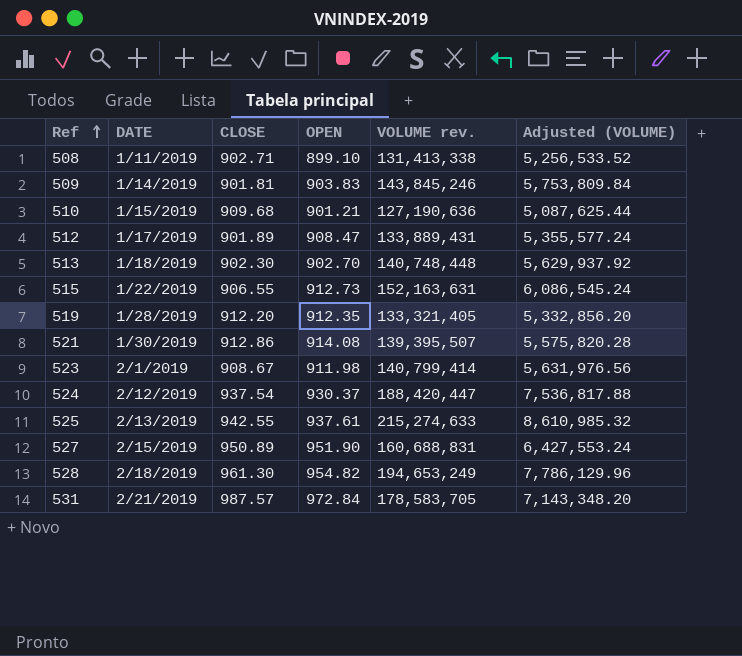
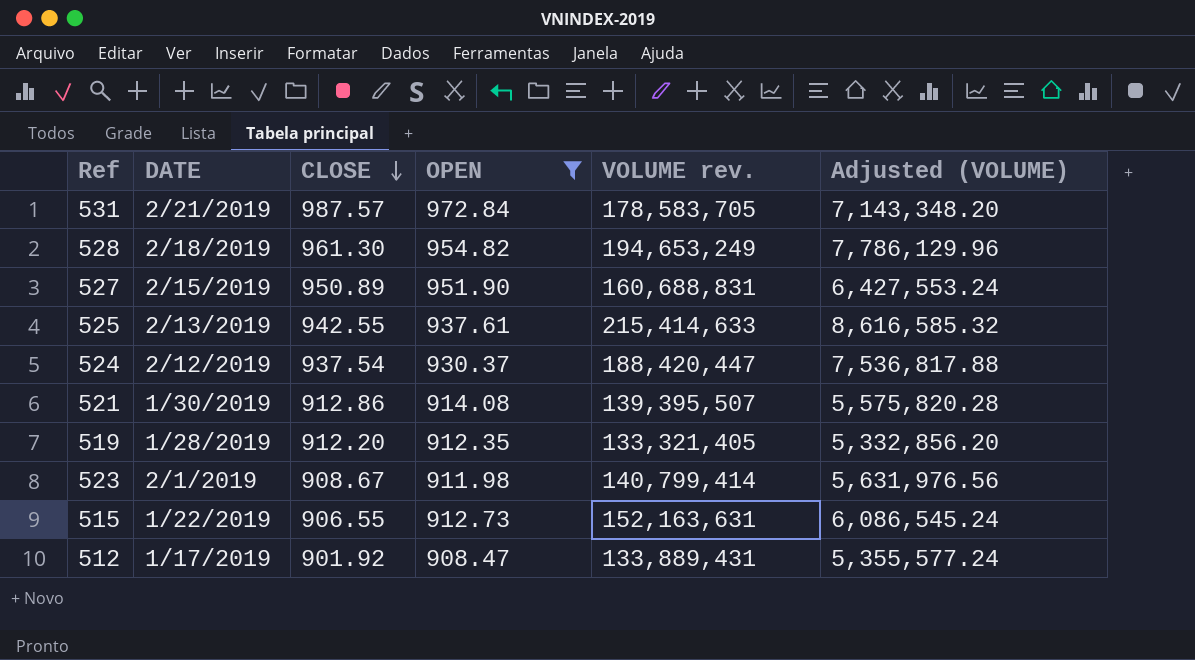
filter: none -> OPEN >= 908.47
row order: Ref ascending -> CLOSE descending
525 | VOLUME rev.: 215,274,633 -> 215,414,633
525 | Adjusted (VOLUME): 8,610,985.32 -> 8,616,585.32
512 | CLOSE: 901.89 -> 901.92

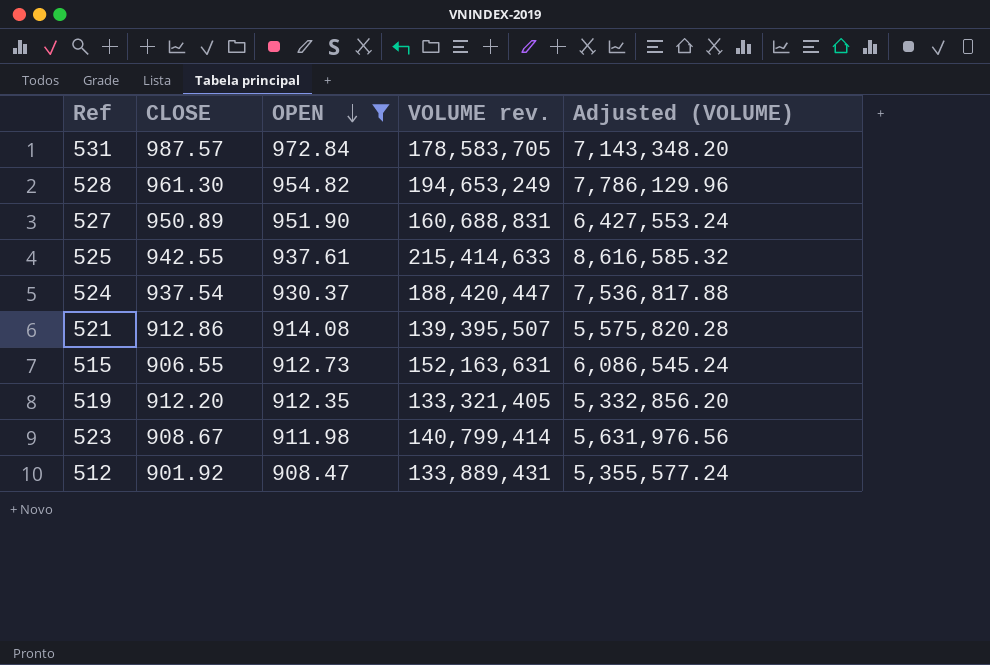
row order: CLOSE descending -> OPEN descending
column DATE | position: 2 -> none

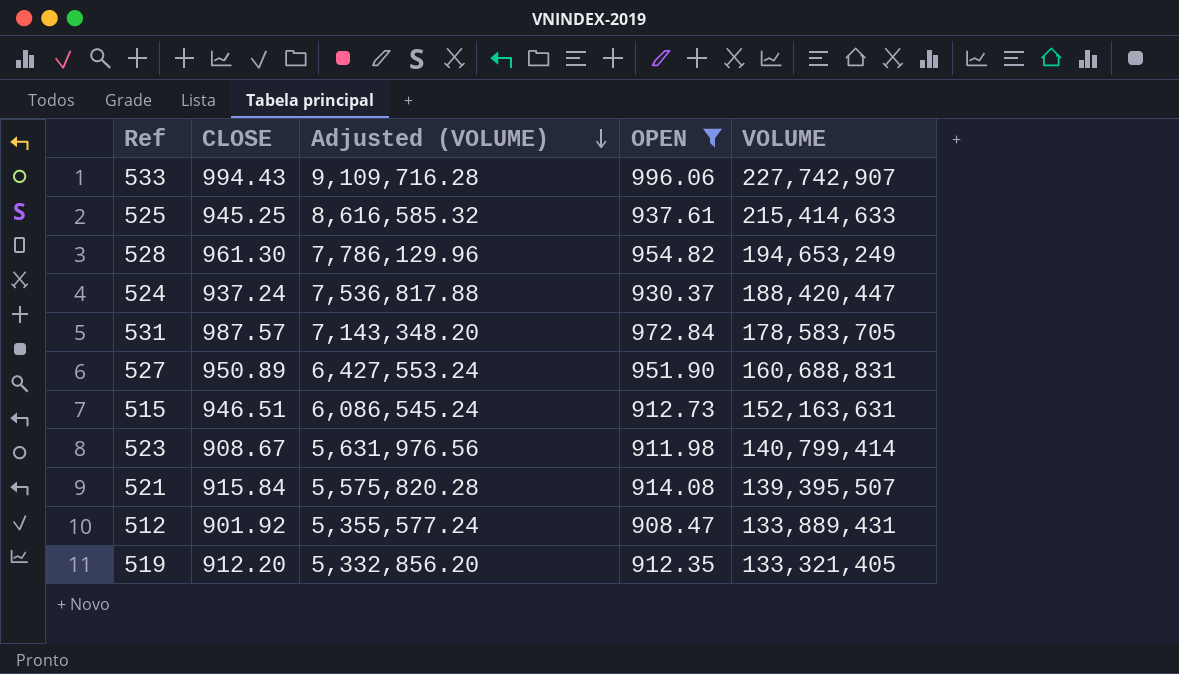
row order: OPEN descending -> Adjusted (VOLUME) descending
column Adjusted (VOLUME) | position: 5 -> 3
column name: VOLUME rev. -> VOLUME
row 533: none -> 994.43 | 9,109,716.28 | 996.06 | 227,742,907
525 | CLOSE: 942.55 -> 945.25
524 | CLOSE: 937.54 -> 937.24
515 | CLOSE: 906.55 -> 946.51
521 | CLOSE: 912.86 -> 915.84

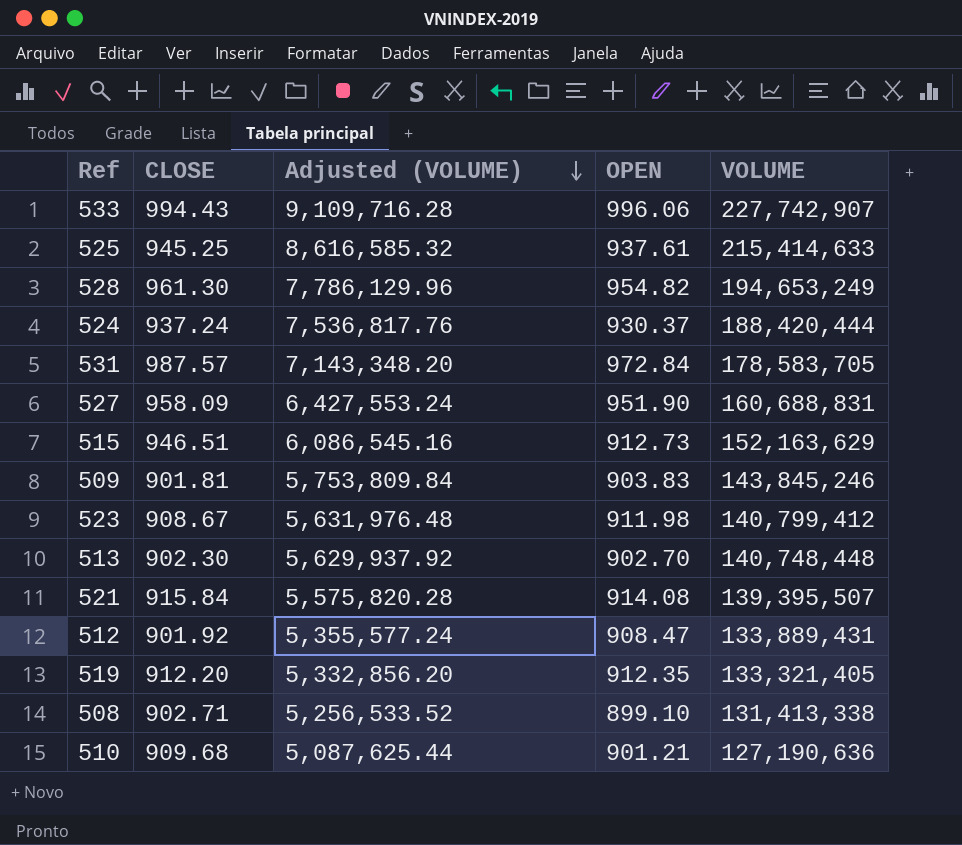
filter: OPEN >= 908.47 -> none
524 | Adjusted (VOLUME): 7,536,817.88 -> 7,536,817.76
524 | VOLUME: 188,420,447 -> 188,420,444
527 | CLOSE: 950.89 -> 958.09
515 | Adjusted (VOLUME): 6,086,545.24 -> 6,086,545.16
515 | VOLUME: 152,163,631 -> 152,163,629
523 | Adjusted (VOLUME): 5,631,976.56 -> 5,631,976.48
523 | VOLUME: 140,799,414 -> 140,799,412

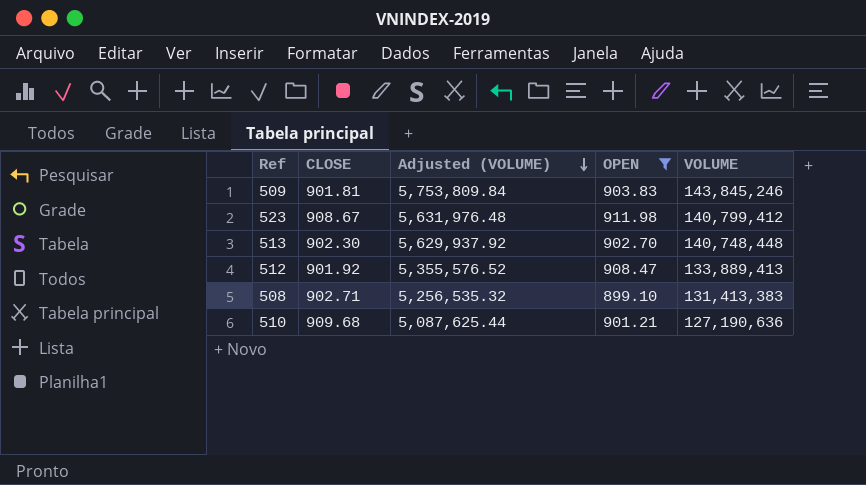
filter: none -> OPEN <= 911.98
512 | Adjusted (VOLUME): 5,355,577.24 -> 5,355,576.52
512 | VOLUME: 133,889,431 -> 133,889,413
508 | Adjusted (VOLUME): 5,256,533.52 -> 5,256,535.32
508 | VOLUME: 131,413,338 -> 131,413,383

